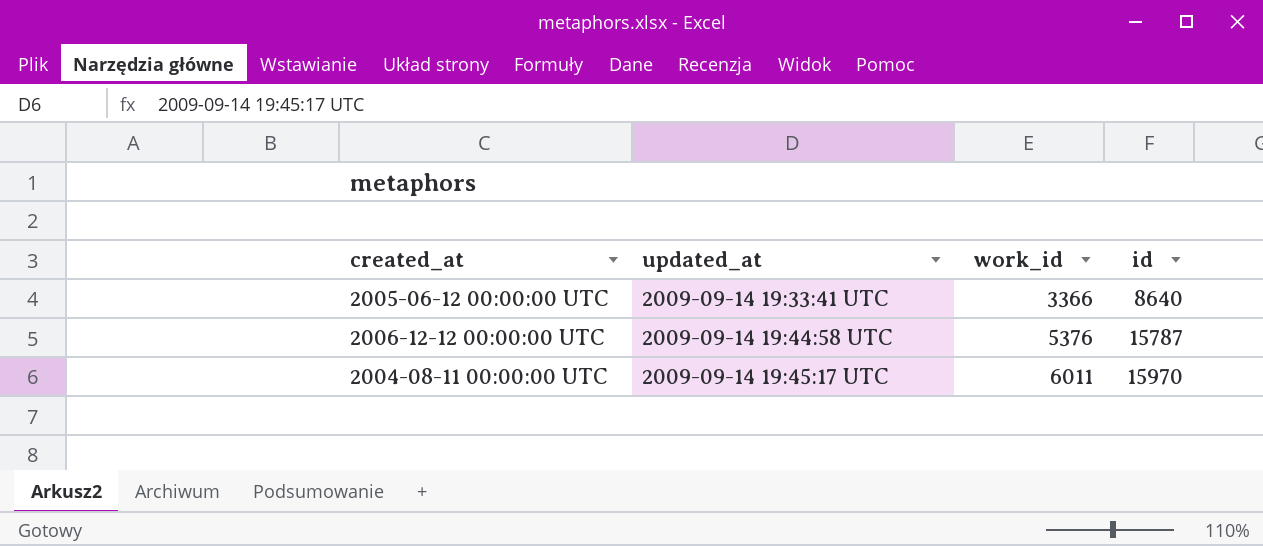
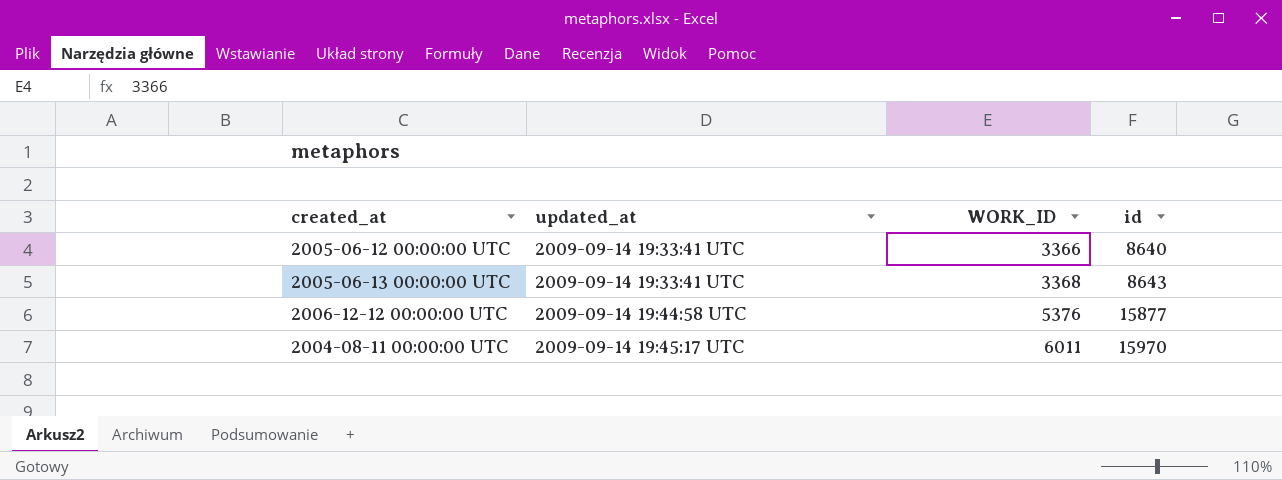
column name: work_id -> WORK_ID
row 2005-06-13 00:00:00 UTC: none -> 2009-09-14 19:33:41 UTC | 3368 | 8643
2006-12-12 00:00:00 UTC | id: 15787 -> 15877

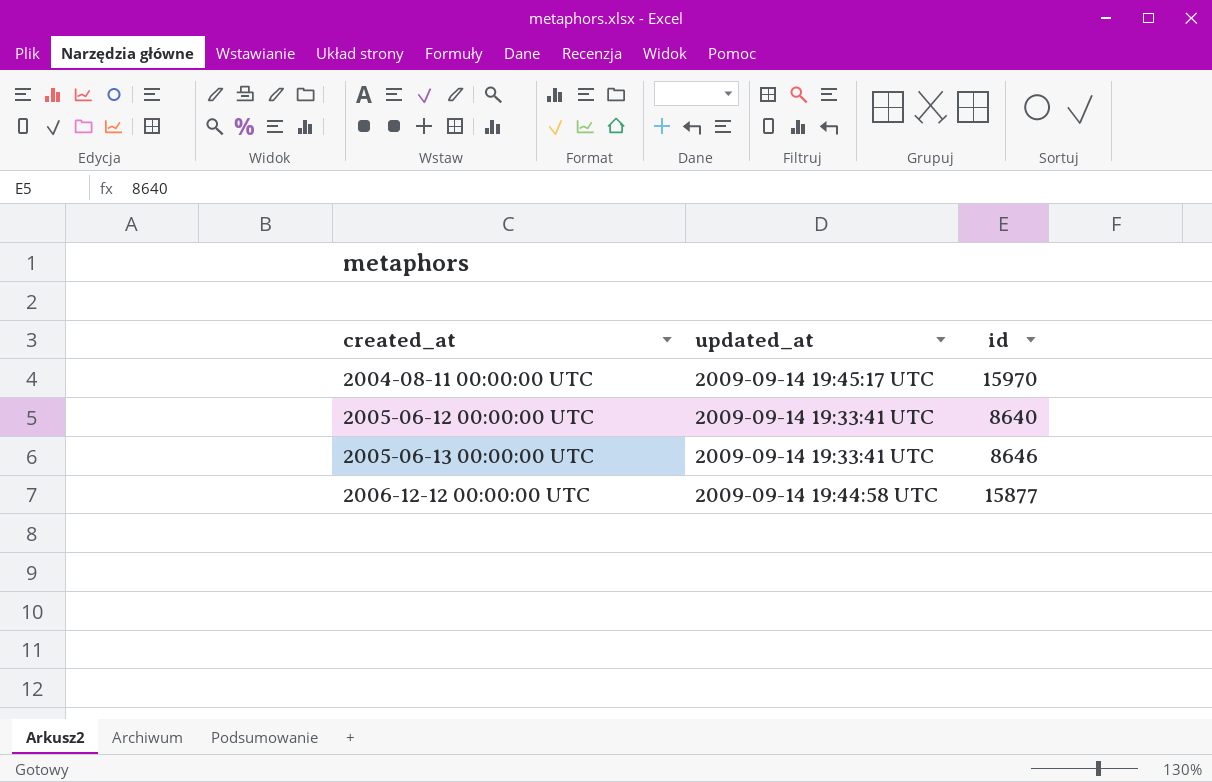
row order: updated_at ascending -> created_at ascending
column WORK_ID | position: 3 -> none
2005-06-13 00:00:00 UTC | id: 8643 -> 8646

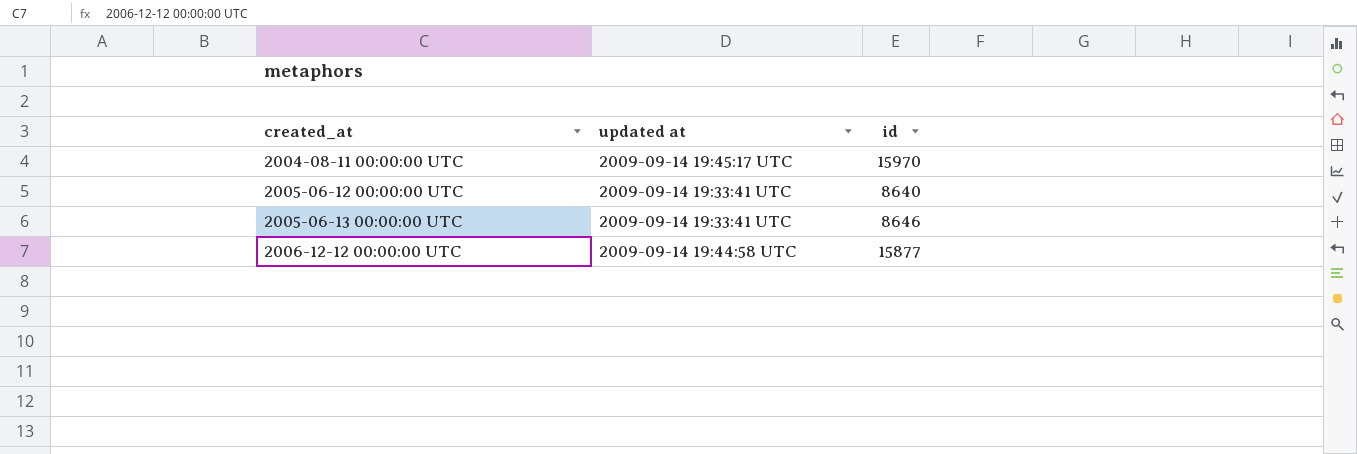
column name: updated_at -> updated at

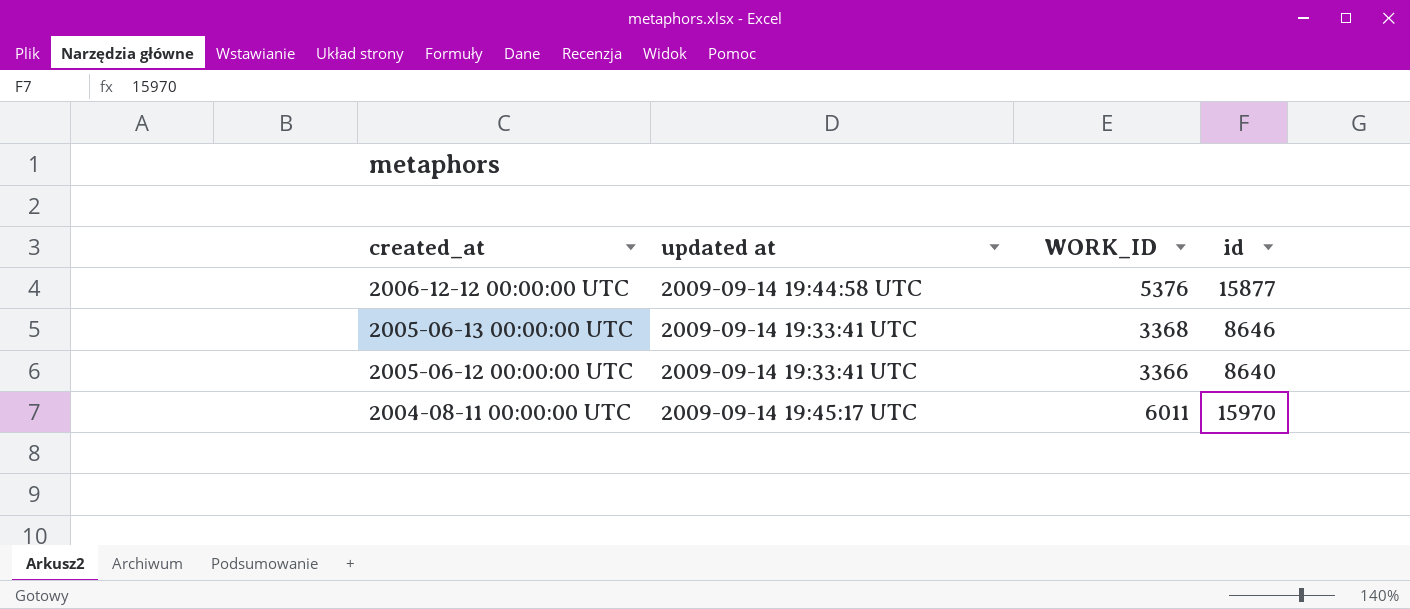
row order: created_at ascending -> created_at descending
column WORK_ID | position: none -> 3

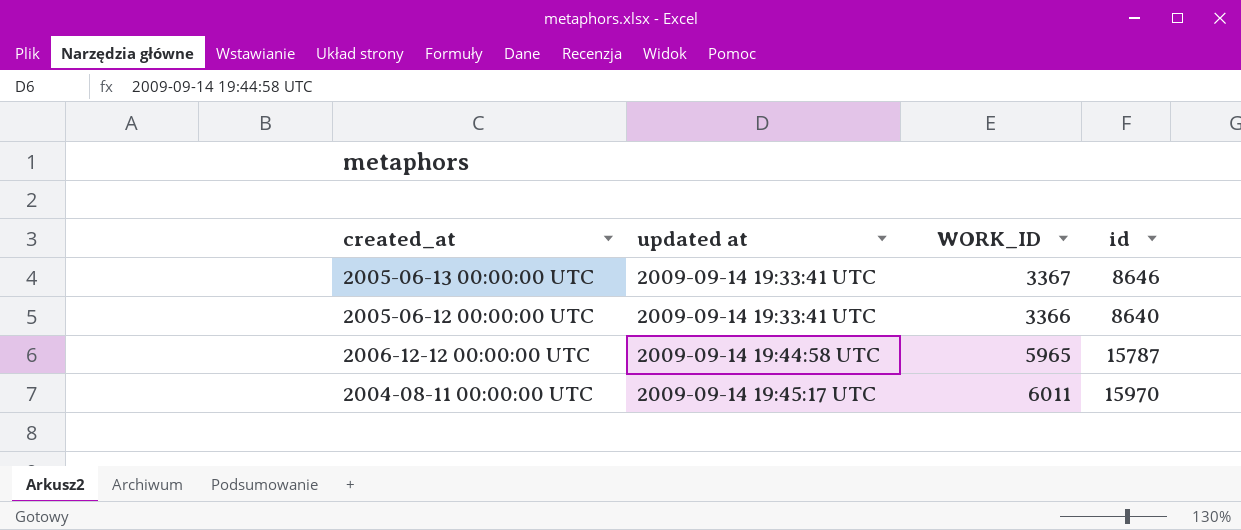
row order: created_at descending -> updated at ascending
2005-06-13 00:00:00 UTC | WORK_ID: 3368 -> 3367
2006-12-12 00:00:00 UTC | WORK_ID: 5376 -> 5965
2006-12-12 00:00:00 UTC | id: 15877 -> 15787

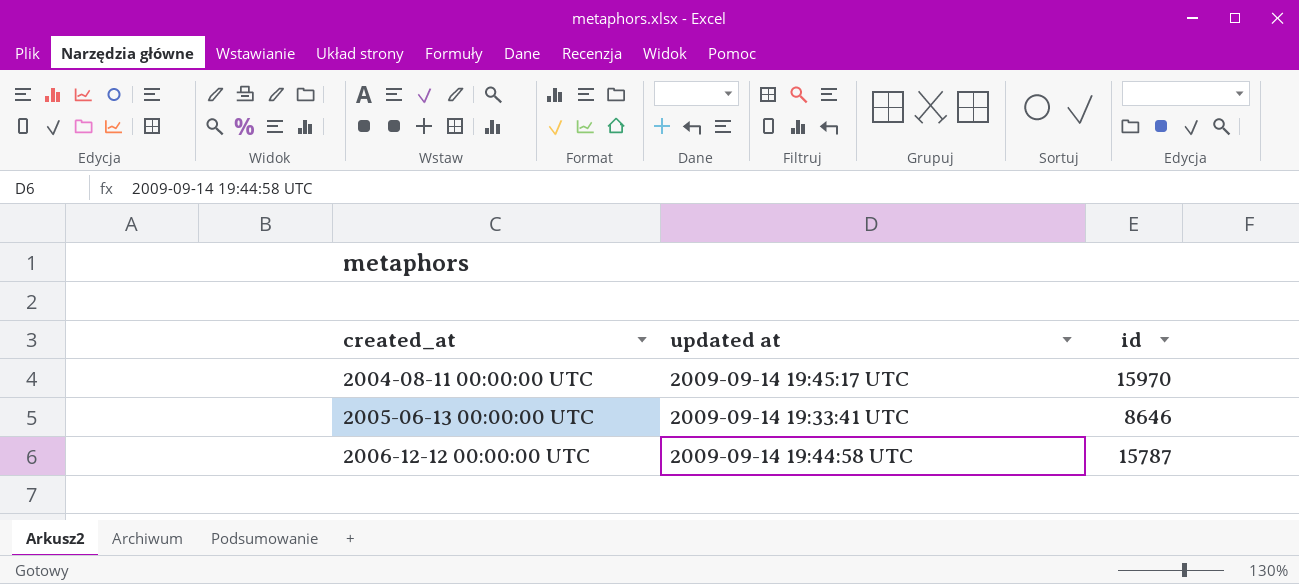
row order: updated at ascending -> created_at ascending
column WORK_ID | position: 3 -> none
row 2005-06-12 00:00:00 UTC: 2009-09-14 19:33:41 UTC | 3366 | 8640 -> none

